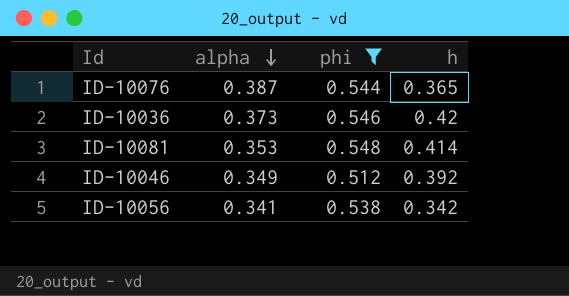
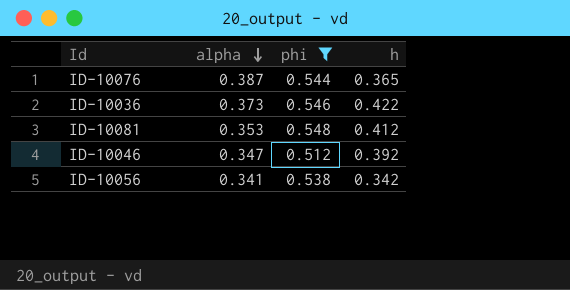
ID-10036 | h: 0.42 -> 0.422
ID-10081 | h: 0.414 -> 0.412
ID-10046 | alpha: 0.349 -> 0.347

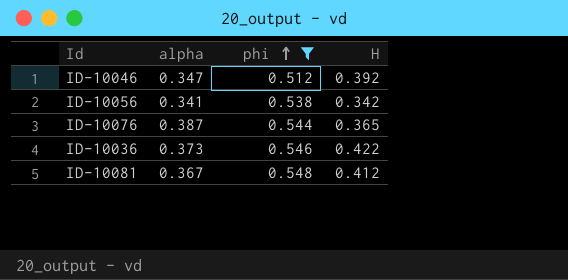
row order: alpha descending -> phi ascending
column name: h -> H
ID-10081 | alpha: 0.353 -> 0.367

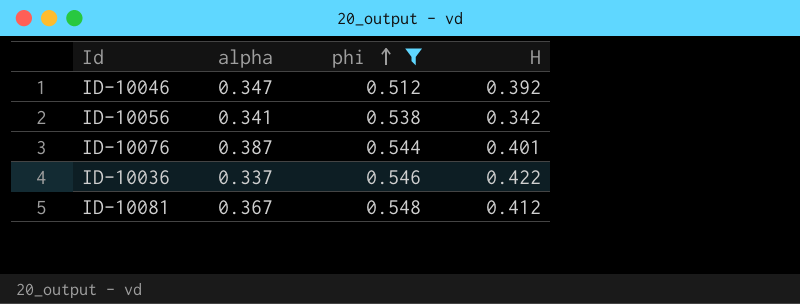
ID-10076 | H: 0.365 -> 0.401
ID-10036 | alpha: 0.373 -> 0.337

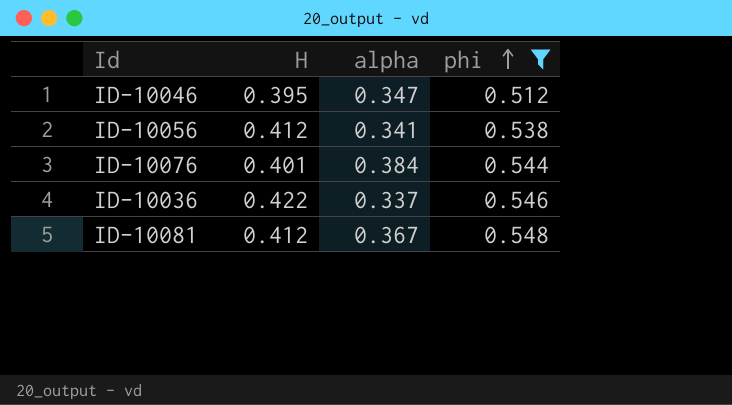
column H | position: 4 -> 2
ID-10046 | H: 0.392 -> 0.395
ID-10056 | H: 0.342 -> 0.412
ID-10076 | alpha: 0.387 -> 0.384

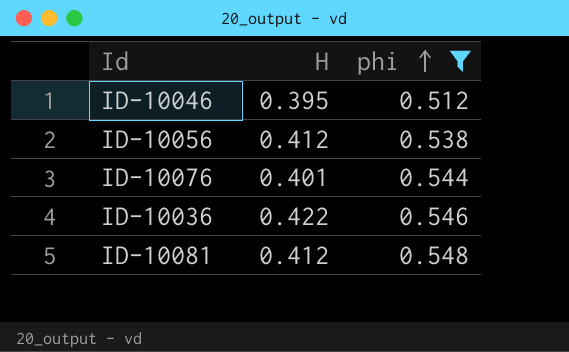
column alpha | position: 3 -> none

